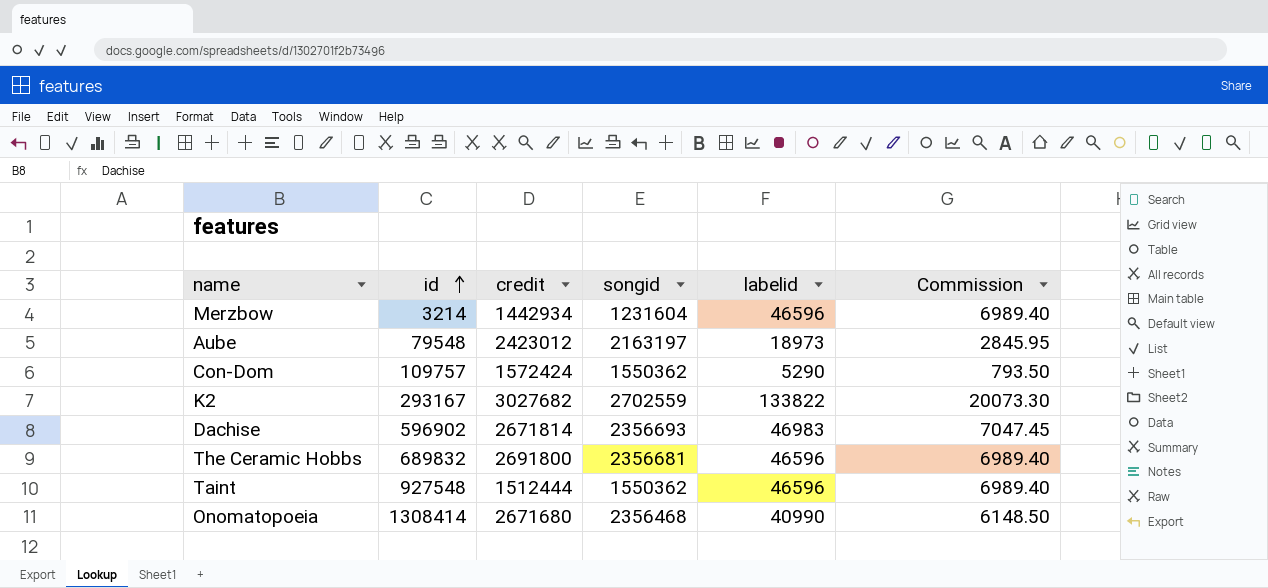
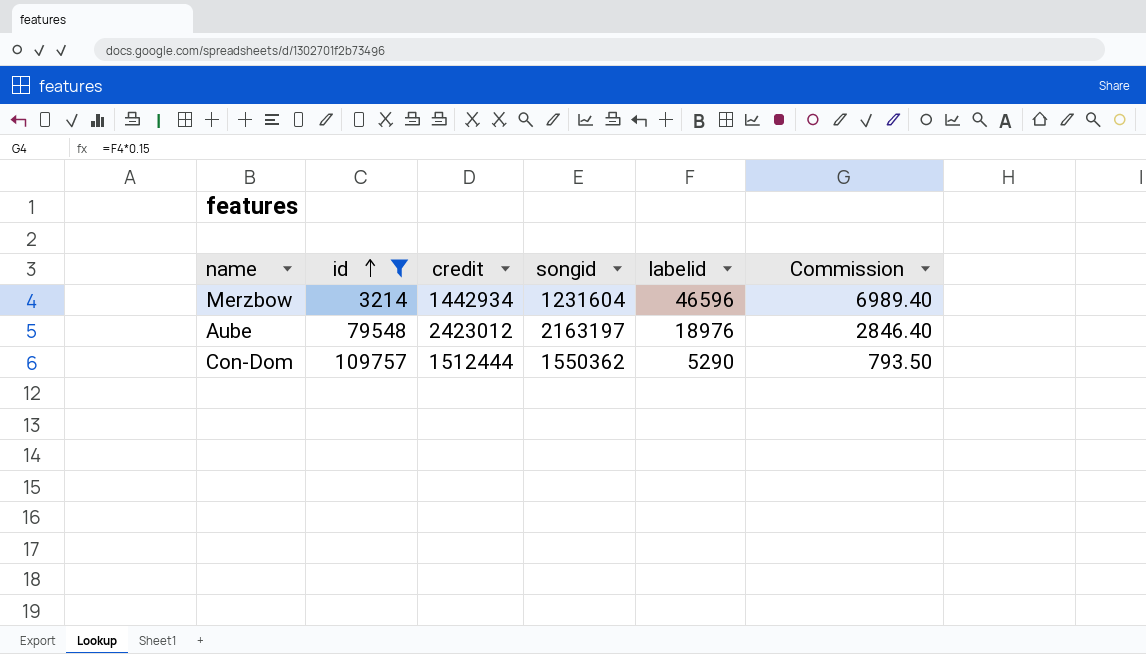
filter: none -> id <= 109757
Aube | labelid: 18973 -> 18976
Aube | Commission: 2845.95 -> 2846.40
Con-Dom | credit: 1572424 -> 1512444

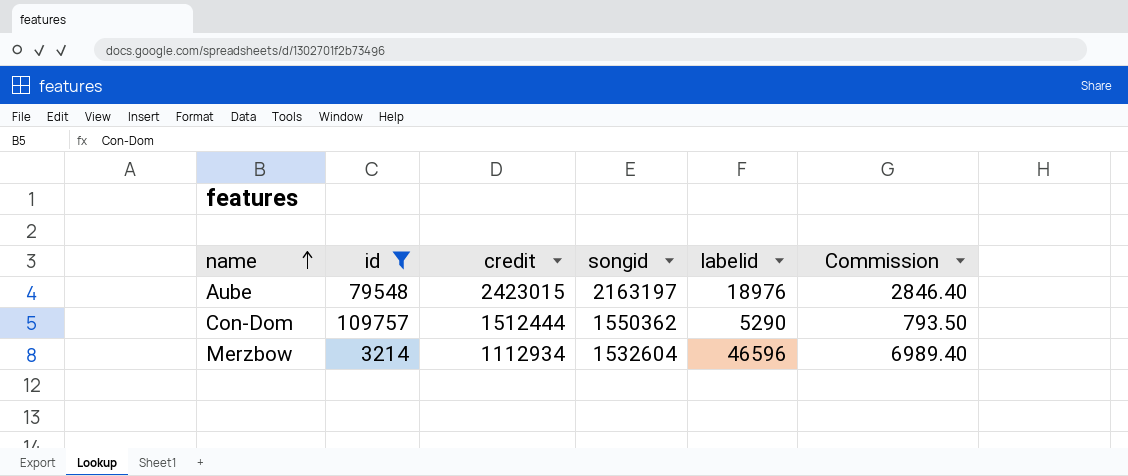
row order: id ascending -> name ascending
Aube | credit: 2423012 -> 2423015
Merzbow | credit: 1442934 -> 1112934
Merzbow | songid: 1231604 -> 1532604

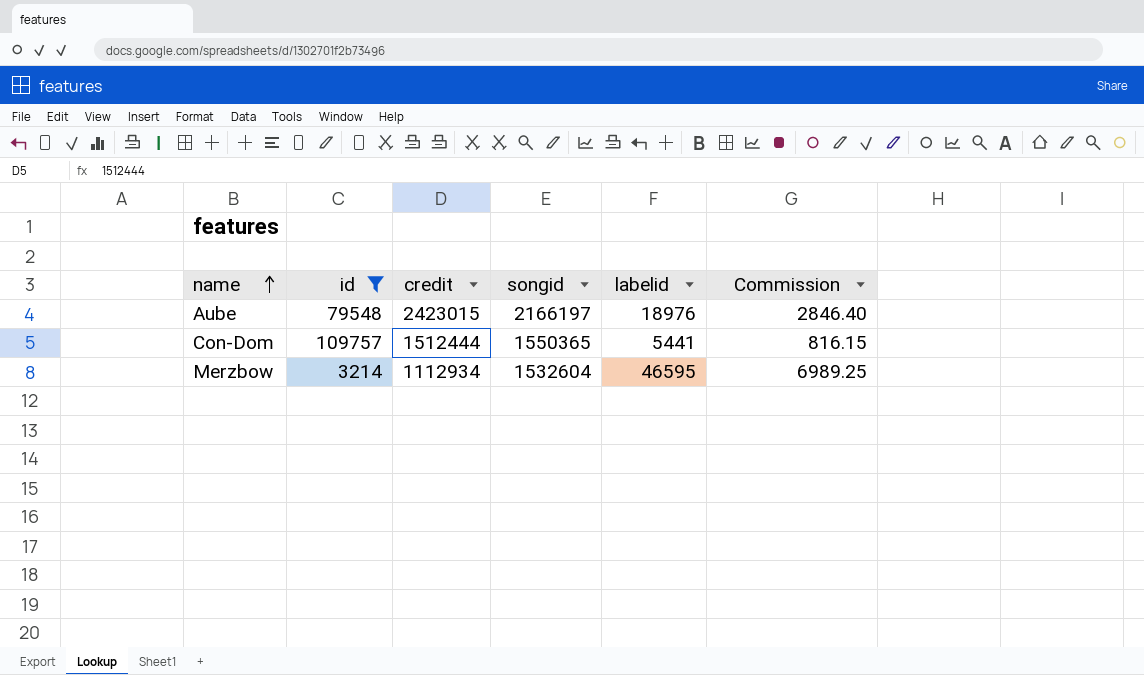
Aube | songid: 2163197 -> 2166197
Con-Dom | songid: 1550362 -> 1550365
Con-Dom | labelid: 5290 -> 5441
Con-Dom | Commission: 793.50 -> 816.15
Merzbow | labelid: 46596 -> 46595
Merzbow | Commission: 6989.40 -> 6989.25

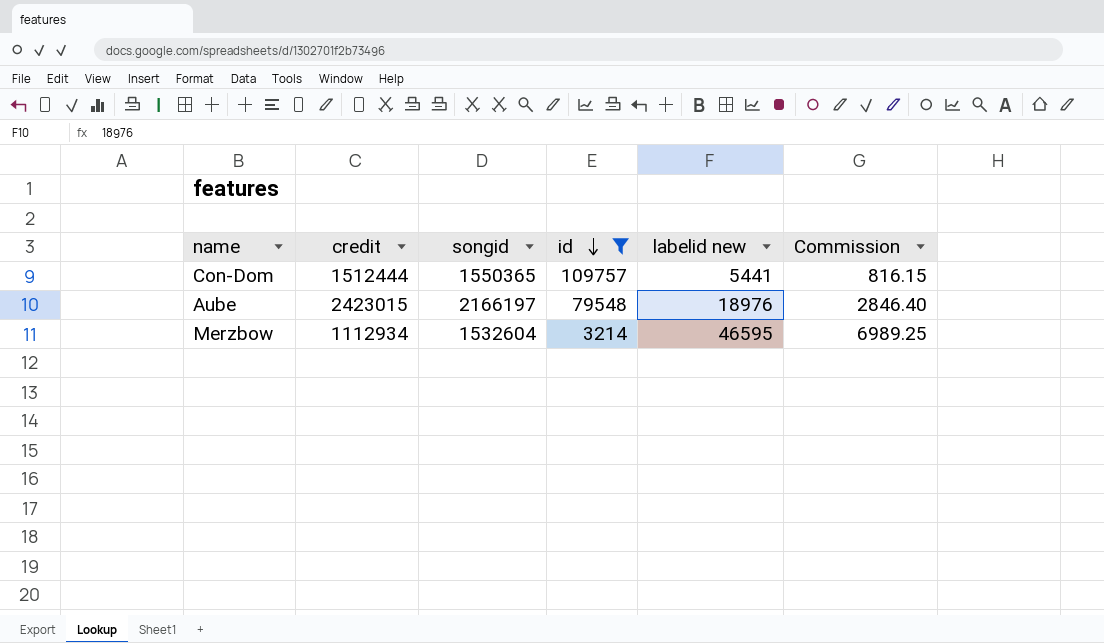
row order: name ascending -> id descending
column id | position: 2 -> 4
column name: labelid -> labelid new

